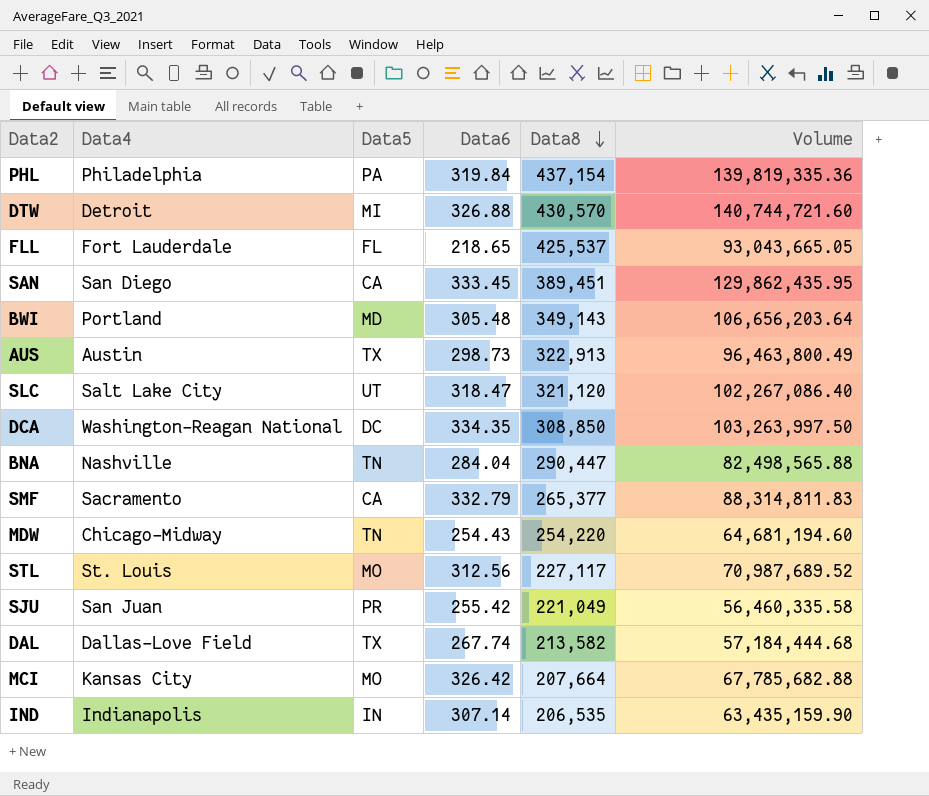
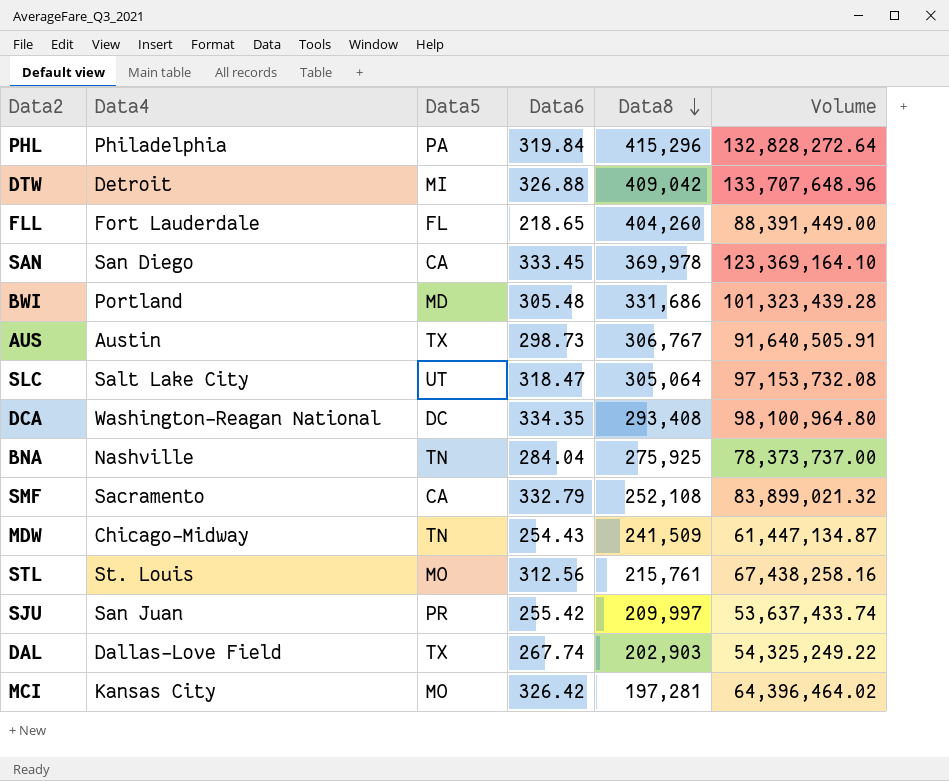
row IND: Indianapolis | IN | 307.14 | 206,535 | 63,435,159.90 -> none
PHL | Data8: 437,154 -> 415,296
PHL | Volume: 139,819,335.36 -> 132,828,272.64
DTW | Data8: 430,570 -> 409,042
DTW | Volume: 140,744,721.60 -> 133,707,648.96
FLL | Data8: 425,537 -> 404,260
FLL | Volume: 93,043,665.05 -> 88,391,449.00
SAN | Data8: 389,451 -> 369,978
SAN | Volume: 129,862,435.95 -> 123,369,164.10
BWI | Data8: 349,143 -> 331,686
BWI | Volume: 106,656,203.64 -> 101,323,439.28
AUS | Data8: 322,913 -> 306,767
AUS | Volume: 96,463,800.49 -> 91,640,505.91
SLC | Data8: 321,120 -> 305,064
SLC | Volume: 102,267,086.40 -> 97,153,732.08
DCA | Data8: 308,850 -> 293,408
DCA | Volume: 103,263,997.50 -> 98,100,964.80
BNA | Data8: 290,447 -> 275,925
BNA | Volume: 82,498,565.88 -> 78,373,737.00
SMF | Data8: 265,377 -> 252,108
SMF | Volume: 88,314,811.83 -> 83,899,021.32
MDW | Data8: 254,220 -> 241,509
MDW | Volume: 64,681,194.60 -> 61,447,134.87
STL | Data8: 227,117 -> 215,761
STL | Volume: 70,987,689.52 -> 67,438,258.16
SJU | Data8: 221,049 -> 209,997
SJU | Volume: 56,460,335.58 -> 53,637,433.74
DAL | Data8: 213,582 -> 202,903
DAL | Volume: 57,184,444.68 -> 54,325,249.22
MCI | Data8: 207,664 -> 197,281
MCI | Volume: 67,785,682.88 -> 64,396,464.02

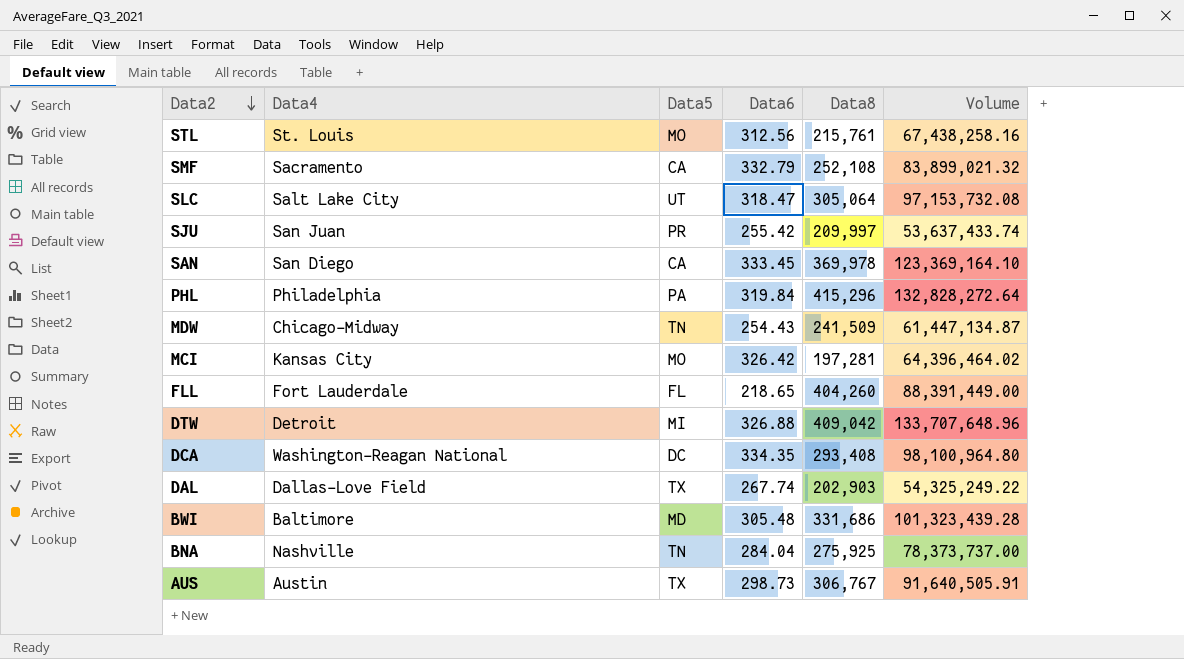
row order: Data8 descending -> Data2 descending
BWI | Data4: Portland -> Baltimore

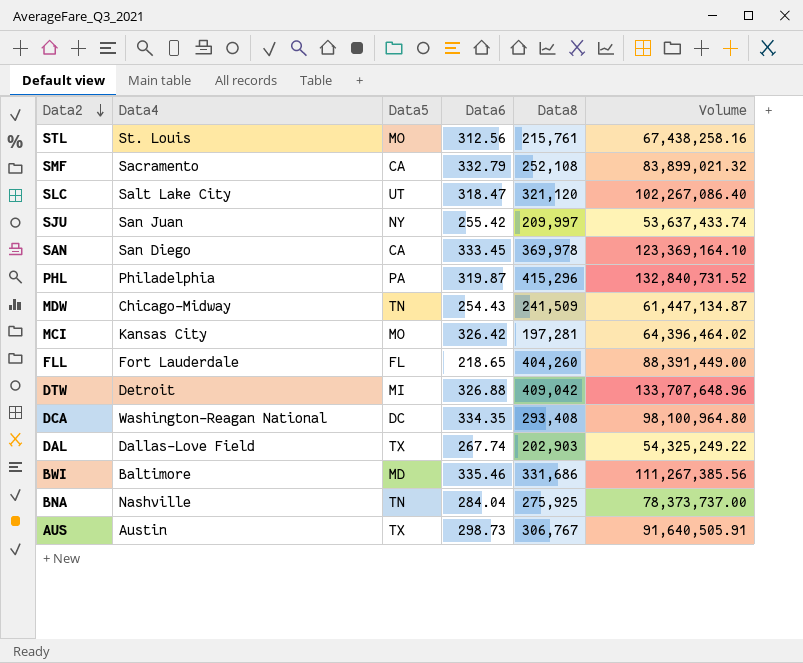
SLC | Data8: 305,064 -> 321,120
SLC | Volume: 97,153,732.08 -> 102,267,086.40
SJU | Data5: PR -> NY
PHL | Data6: 319.84 -> 319.87
PHL | Volume: 132,828,272.64 -> 132,840,731.52
BWI | Data6: 305.48 -> 335.46
BWI | Volume: 101,323,439.28 -> 111,267,385.56

